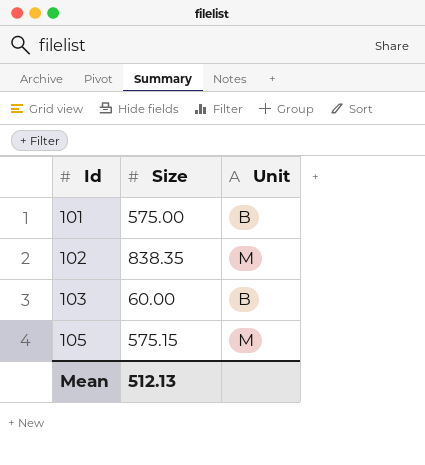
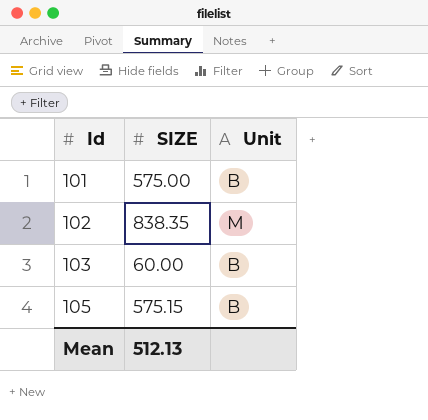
column name: Size -> SIZE
105 | Unit: M -> B

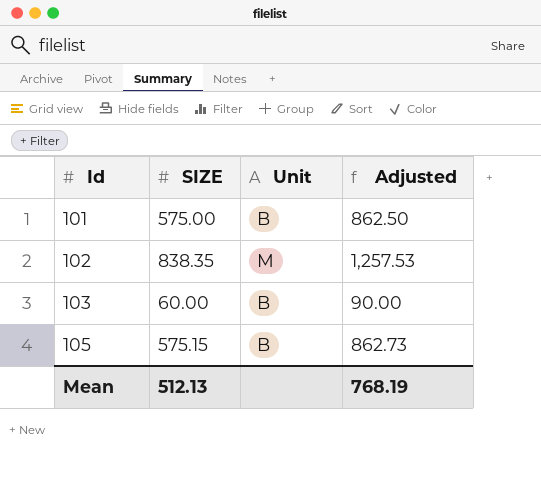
column Adjusted | formula: none -> [SIZE] * 1.5

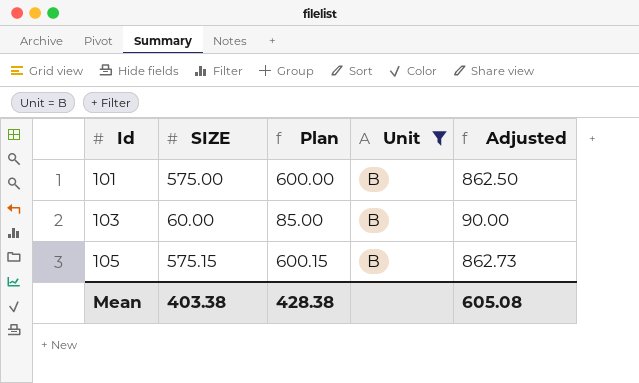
filter: none -> Unit = B
column Plan | formula: none -> [SIZE] + 25
Mean | SIZE: 512.13 -> 403.38
Mean | Adjusted: 768.19 -> 605.08

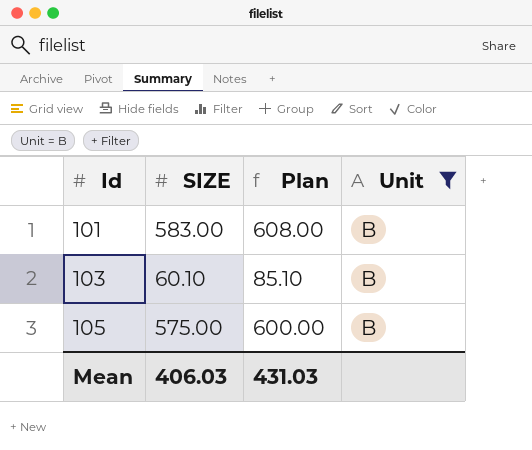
column Adjusted | formula: [SIZE] * 1.5 -> none
101 | SIZE: 575.00 -> 583.00
101 | Plan: 600.00 -> 608.00
103 | SIZE: 60.00 -> 60.10
103 | Plan: 85.00 -> 85.10
105 | SIZE: 575.15 -> 575.00
105 | Plan: 600.15 -> 600.00
Mean | SIZE: 403.38 -> 406.03
Mean | Plan: 428.38 -> 431.03

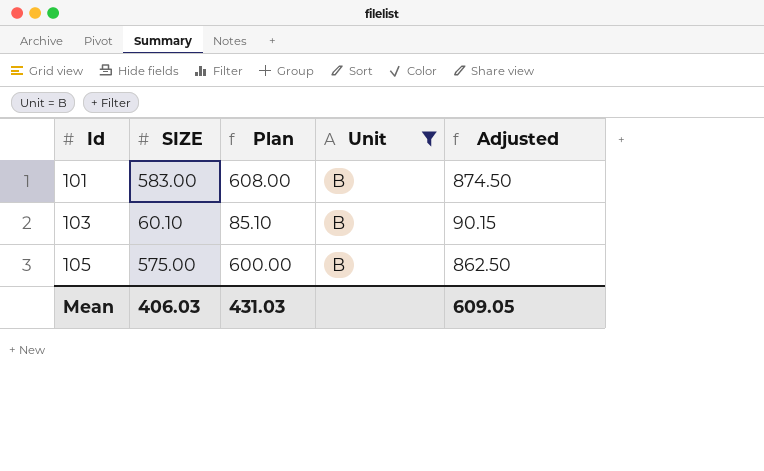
column Adjusted | formula: none -> [SIZE] * 1.5

